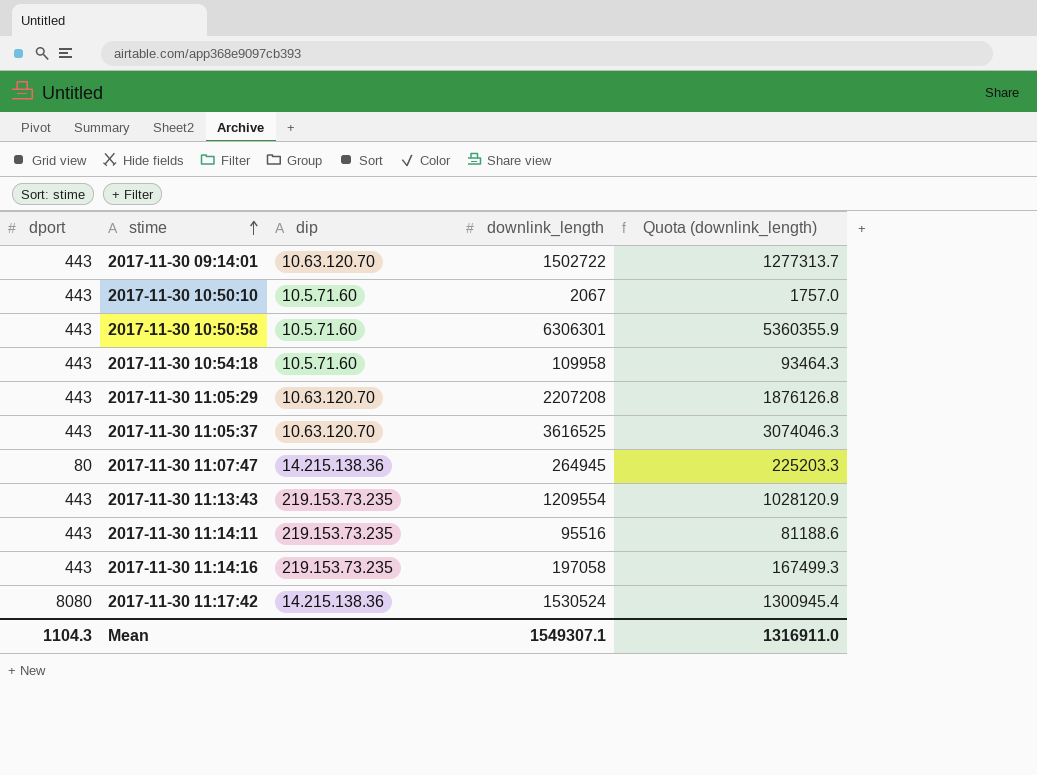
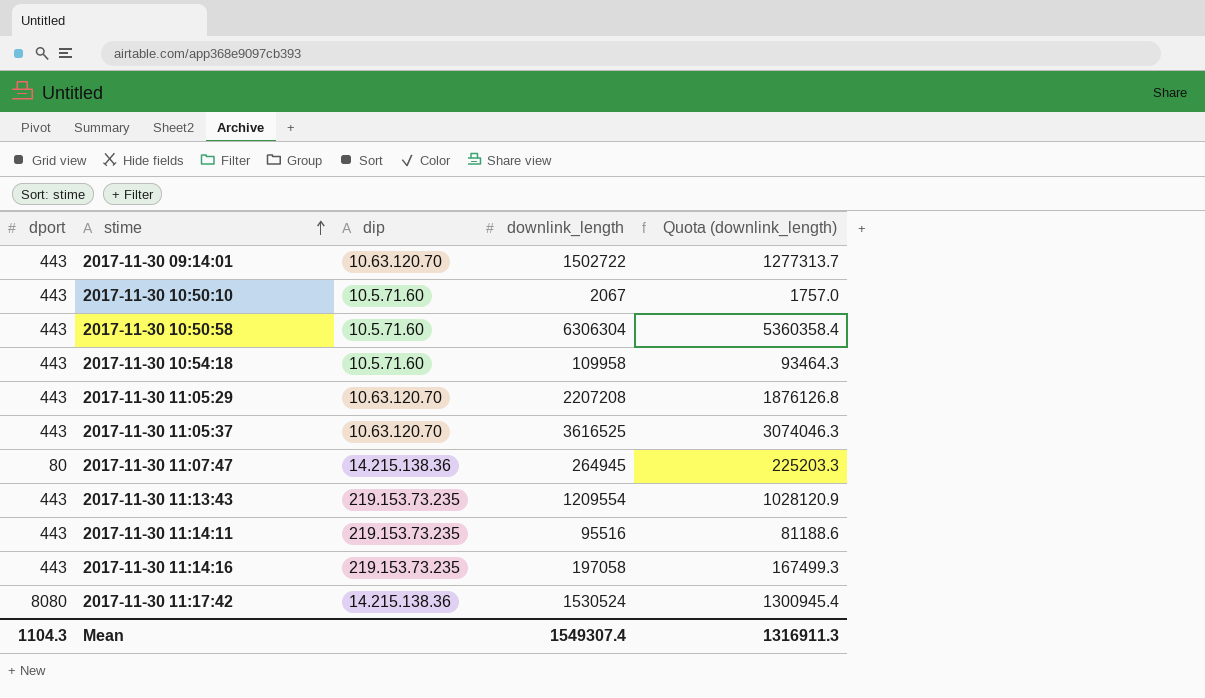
2017-11-30 10:50:58 | downlink_length: 6306301 -> 6306304
2017-11-30 10:50:58 | Quota (downlink_length): 5360355.9 -> 5360358.4
Mean | downlink_length: 1549307.1 -> 1549307.4
Mean | Quota (downlink_length): 1316911.0 -> 1316911.3

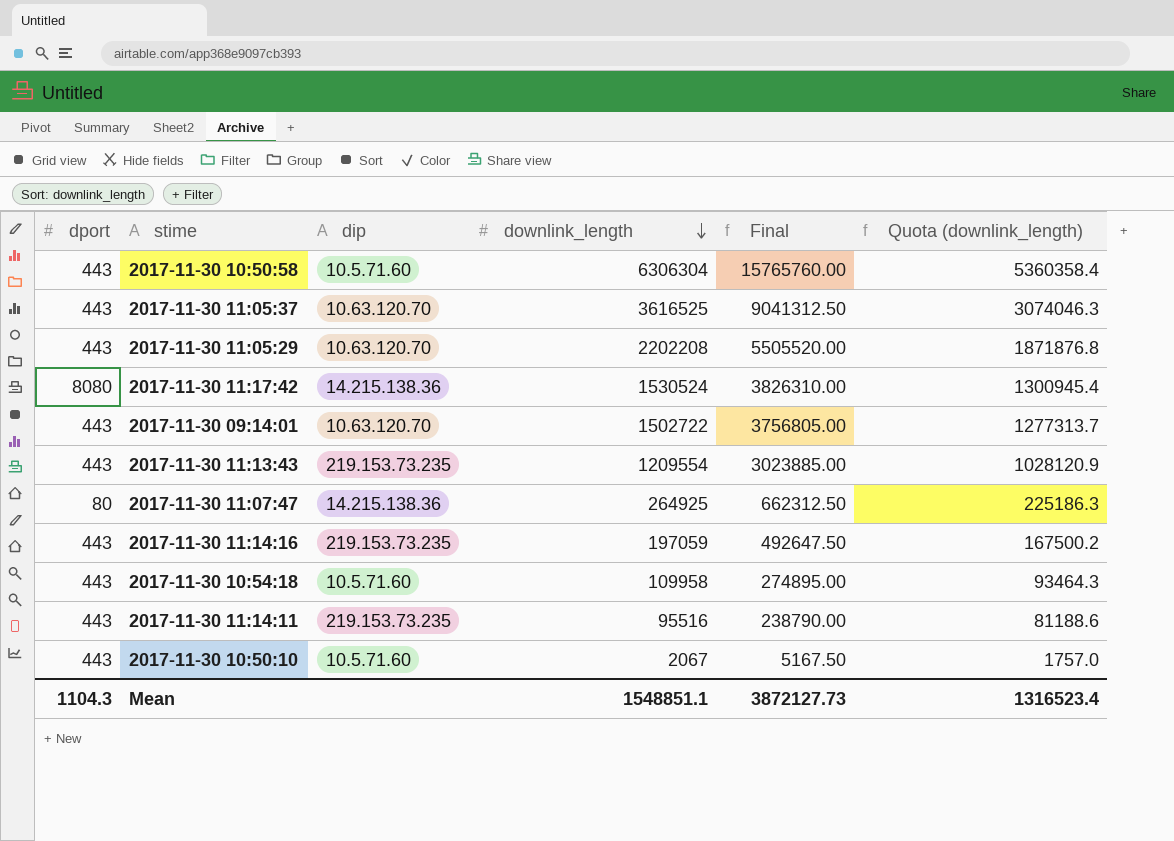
row order: stime ascending -> downlink_length descending
column Final | formula: none -> [downlink_length] * 2.5
2017-11-30 11:05:29 | downlink_length: 2207208 -> 2202208
2017-11-30 11:05:29 | Quota (downlink_length): 1876126.8 -> 1871876.8
2017-11-30 11:07:47 | downlink_length: 264945 -> 264925
2017-11-30 11:07:47 | Quota (downlink_length): 225203.3 -> 225186.3
2017-11-30 11:14:16 | downlink_length: 197058 -> 197059
2017-11-30 11:14:16 | Quota (downlink_length): 167499.3 -> 167500.2
Mean | downlink_length: 1549307.4 -> 1548851.1
Mean | Quota (downlink_length): 1316911.3 -> 1316523.4

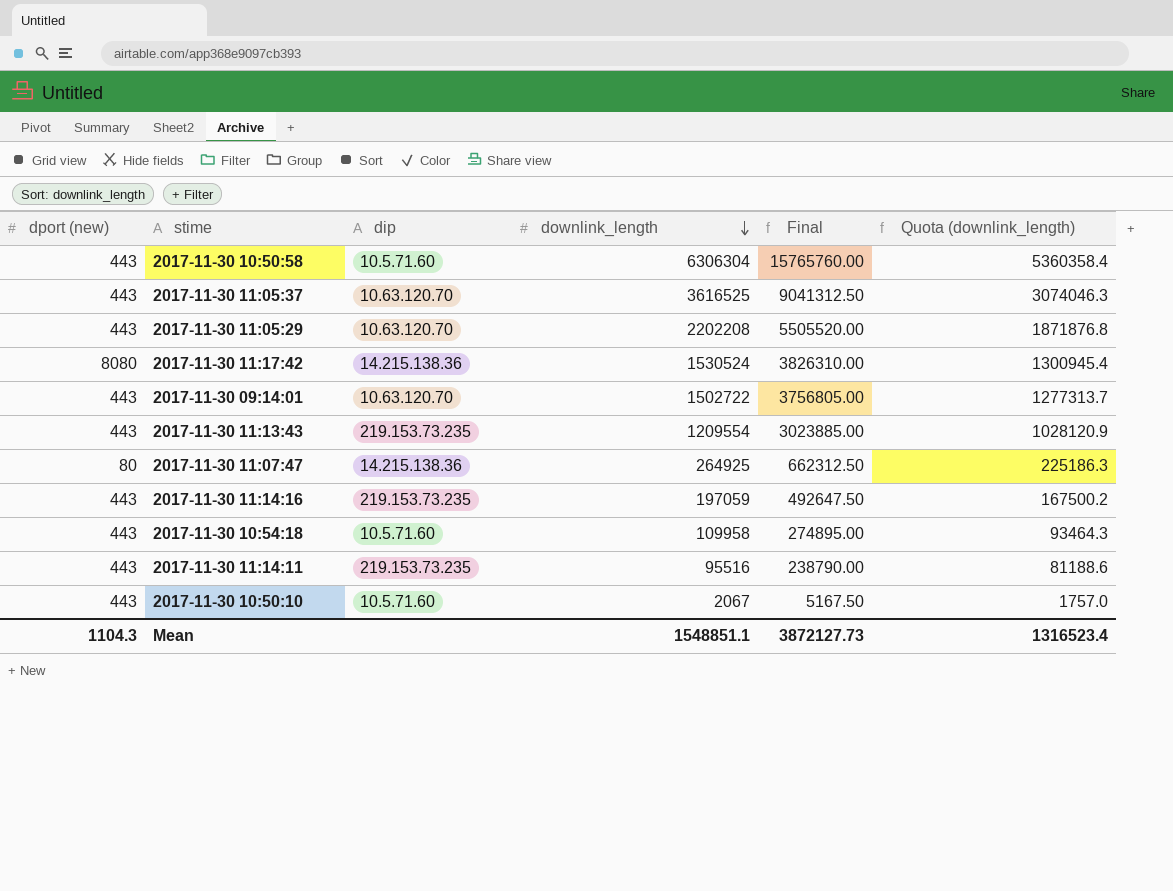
column name: dport -> dport (new)

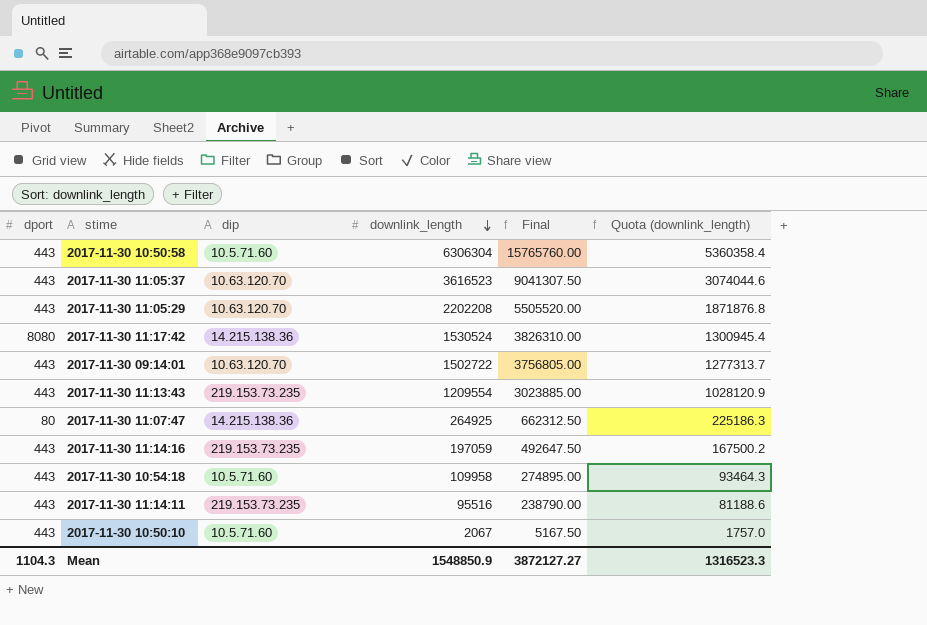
column name: dport (new) -> dport
2017-11-30 11:05:37 | downlink_length: 3616525 -> 3616523
2017-11-30 11:05:37 | Final: 9041312.50 -> 9041307.50
2017-11-30 11:05:37 | Quota (downlink_length): 3074046.3 -> 3074044.6
Mean | downlink_length: 1548851.1 -> 1548850.9
Mean | Final: 3872127.73 -> 3872127.27
Mean | Quota (downlink_length): 1316523.4 -> 1316523.3

